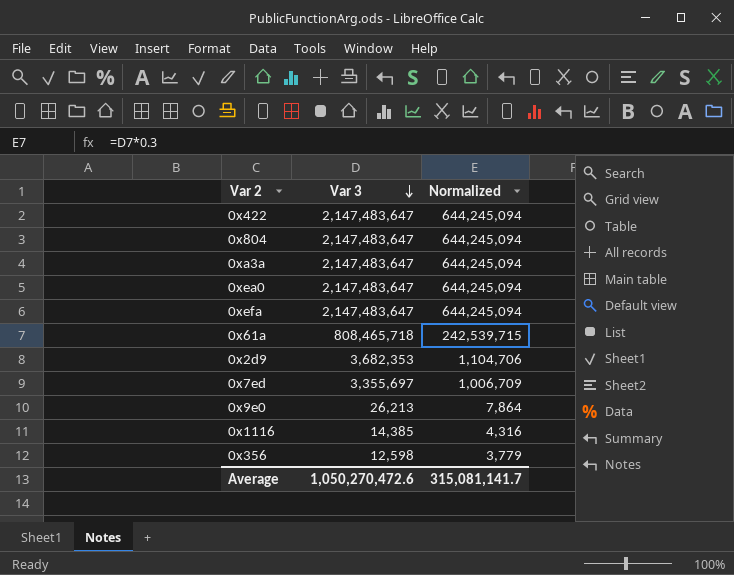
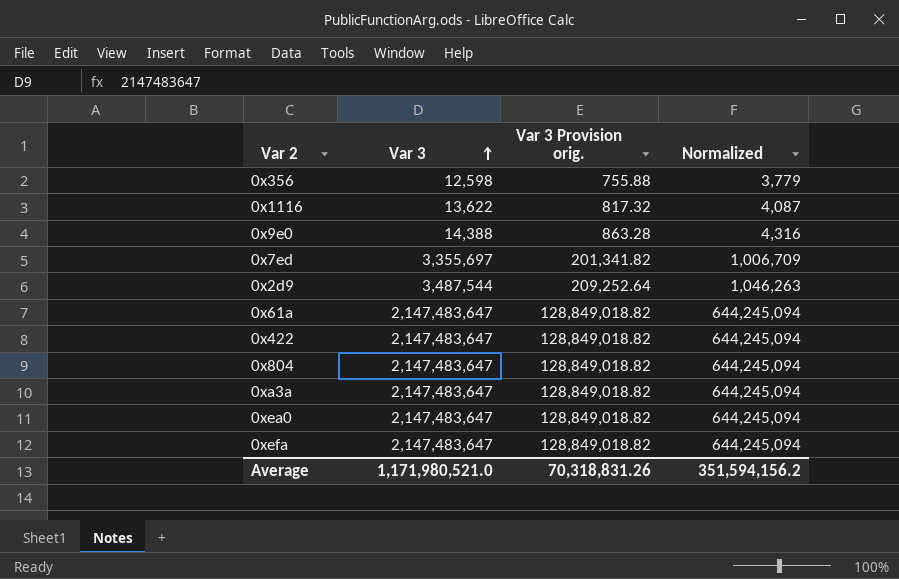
row order: Var 3 descending -> Var 3 ascending
column Var 3 Provision orig. | formula: none -> [Var 3] * 0.06
0x1116 | Var 3: 14,385 -> 13,622
0x1116 | Normalized: 4,316 -> 4,087
0x9e0 | Var 3: 26,213 -> 14,388
0x9e0 | Normalized: 7,864 -> 4,316
0x2d9 | Var 3: 3,682,353 -> 3,487,544
0x2d9 | Normalized: 1,104,706 -> 1,046,263
0x61a | Var 3: 808,465,718 -> 2,147,483,647
0x61a | Normalized: 242,539,715 -> 644,245,094
Average | Var 3: 1,050,270,472.6 -> 1,171,980,521.0
Average | Normalized: 315,081,141.7 -> 351,594,156.2

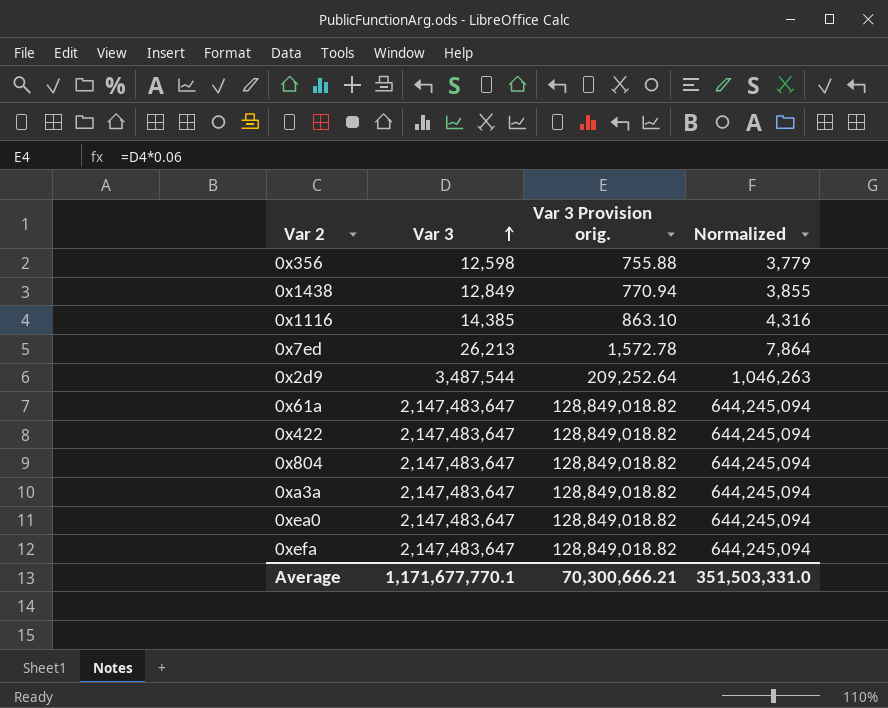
row 0x9e0: 14,388 | 863.28 | 4,316 -> none
row 0x1438: none -> 12,849 | 770.94 | 3,855
0x1116 | Var 3: 13,622 -> 14,385
0x1116 | Var 3 Provision orig.: 817.32 -> 863.10
0x1116 | Normalized: 4,087 -> 4,316
0x7ed | Var 3: 3,355,697 -> 26,213
0x7ed | Var 3 Provision orig.: 201,341.82 -> 1,572.78
0x7ed | Normalized: 1,006,709 -> 7,864
Average | Var 3: 1,171,980,521.0 -> 1,171,677,770.1
Average | Var 3 Provision orig.: 70,318,831.26 -> 70,300,666.21
Average | Normalized: 351,594,156.2 -> 351,503,331.0

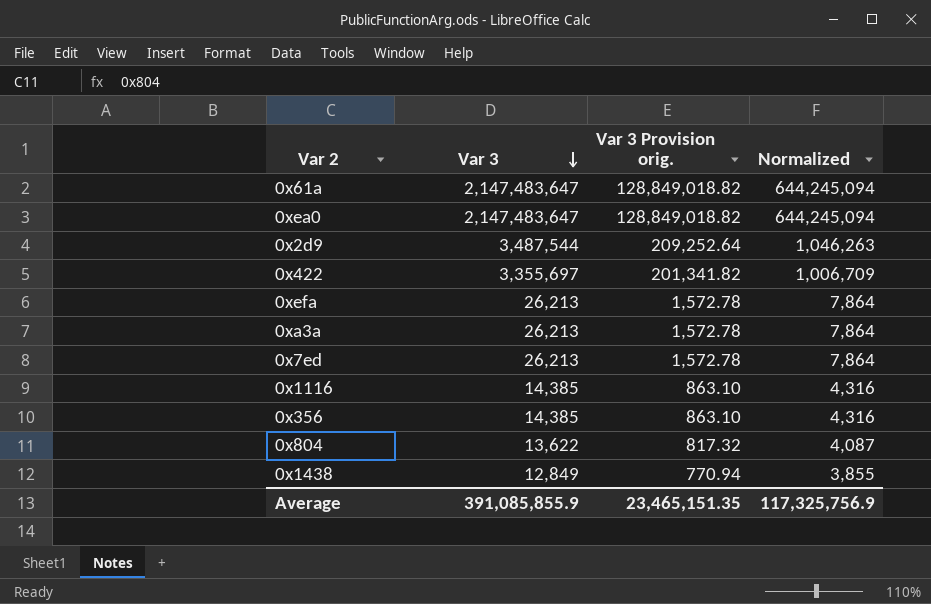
row order: Var 3 ascending -> Var 3 descending
0x422 | Var 3: 2,147,483,647 -> 3,355,697
0x422 | Var 3 Provision orig.: 128,849,018.82 -> 201,341.82
0x422 | Normalized: 644,245,094 -> 1,006,709
0xefa | Var 3: 2,147,483,647 -> 26,213
0xefa | Var 3 Provision orig.: 128,849,018.82 -> 1,572.78
0xefa | Normalized: 644,245,094 -> 7,864
0xa3a | Var 3: 2,147,483,647 -> 26,213
0xa3a | Var 3 Provision orig.: 128,849,018.82 -> 1,572.78
0xa3a | Normalized: 644,245,094 -> 7,864
0x356 | Var 3: 12,598 -> 14,385
0x356 | Var 3 Provision orig.: 755.88 -> 863.10
0x356 | Normalized: 3,779 -> 4,316
0x804 | Var 3: 2,147,483,647 -> 13,622
0x804 | Var 3 Provision orig.: 128,849,018.82 -> 817.32
0x804 | Normalized: 644,245,094 -> 4,087
Average | Var 3: 1,171,677,770.1 -> 391,085,855.9
Average | Var 3 Provision orig.: 70,300,666.21 -> 23,465,151.35
Average | Normalized: 351,503,331.0 -> 117,325,756.9

